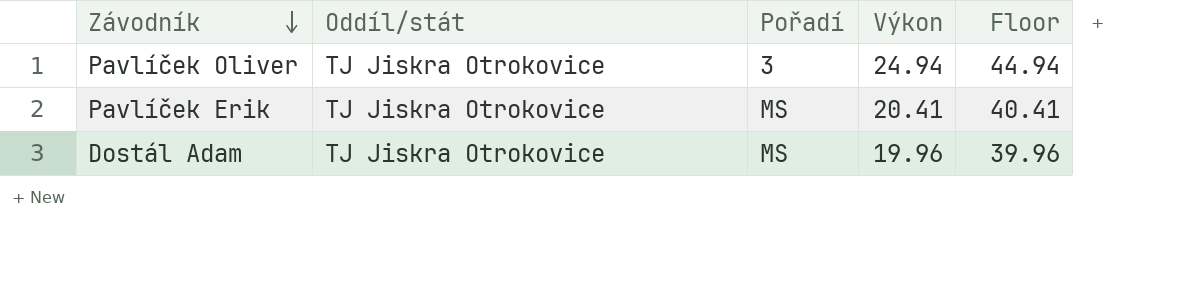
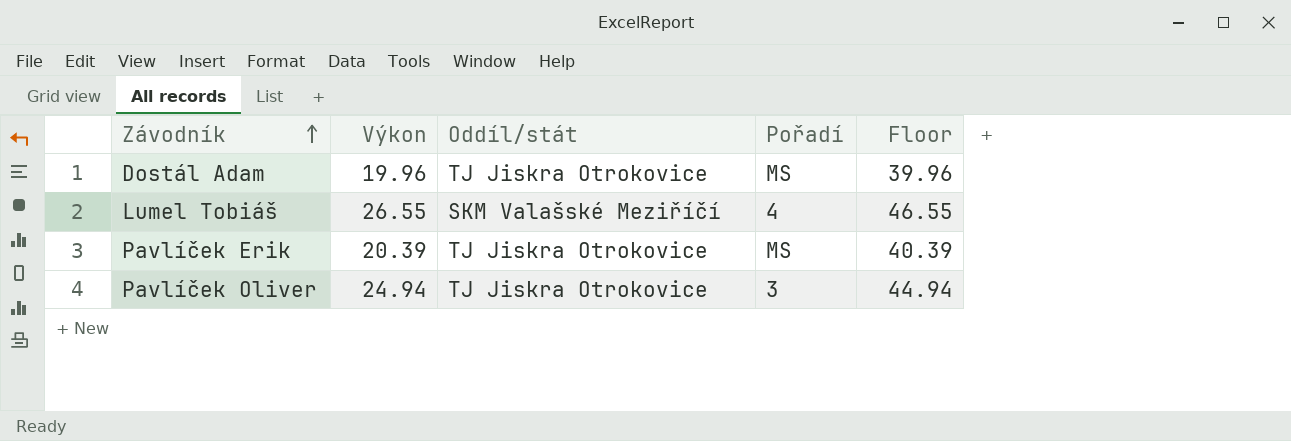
row order: Závodník descending -> Závodník ascending
column Výkon | position: 4 -> 2
row Lumel Tobiáš: none -> 26.55 | SKM Valašské Meziříčí | 4 | 46.55
Pavlíček Erik | Výkon: 20.41 -> 20.39
Pavlíček Erik | Floor: 40.41 -> 40.39

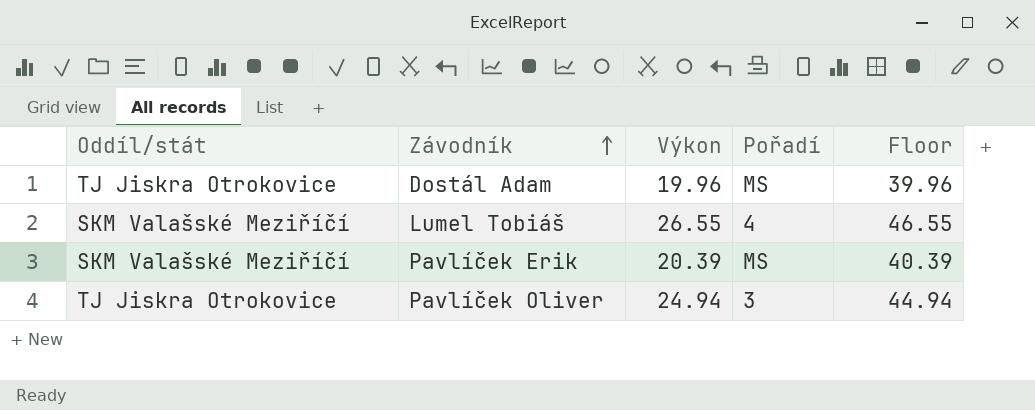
column Oddíl/stát | position: 3 -> 1
Pavlíček Erik | Oddíl/stát: TJ Jiskra Otrokovice -> SKM Valašské Meziříčí

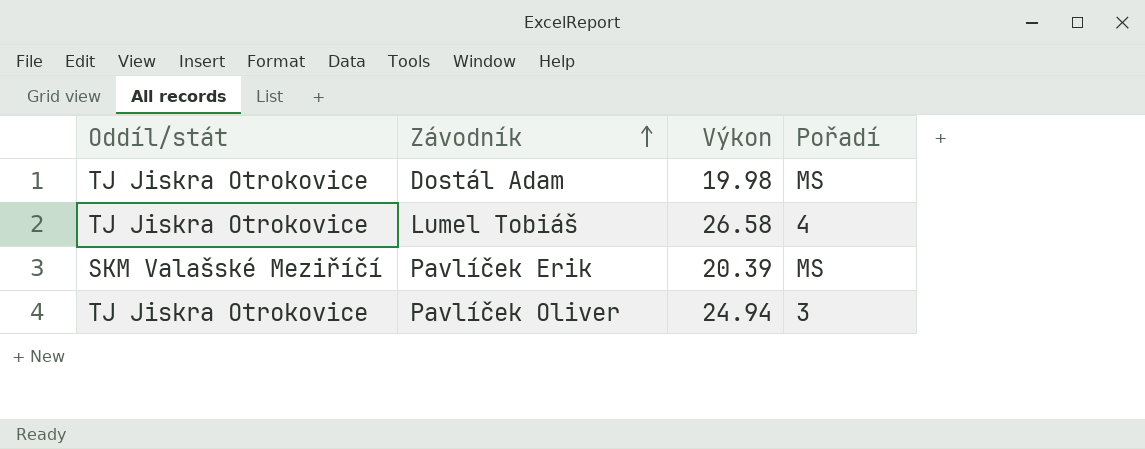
column Floor | formula: [Výkon] + 20 -> none
Dostál Adam | Výkon: 19.96 -> 19.98
Lumel Tobiáš | Oddíl/stát: SKM Valašské Meziříčí -> TJ Jiskra Otrokovice
Lumel Tobiáš | Výkon: 26.55 -> 26.58

